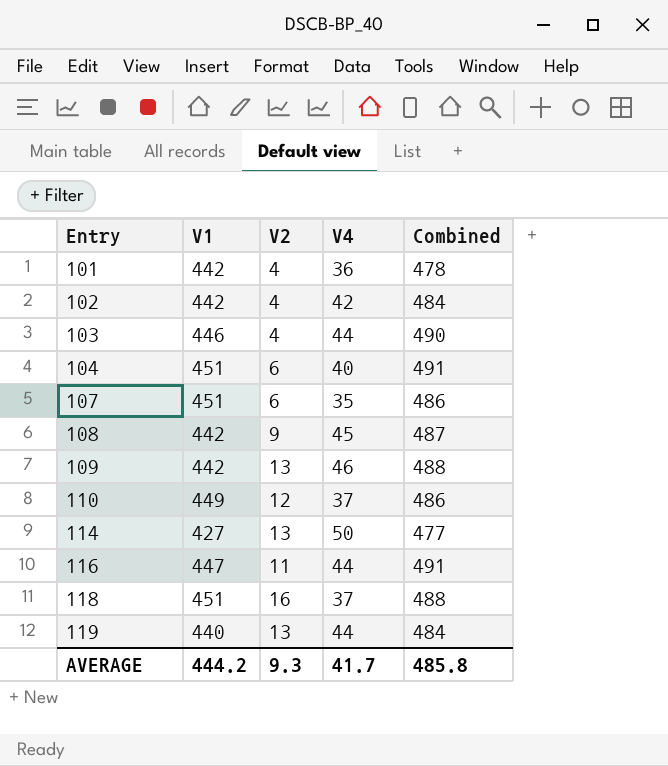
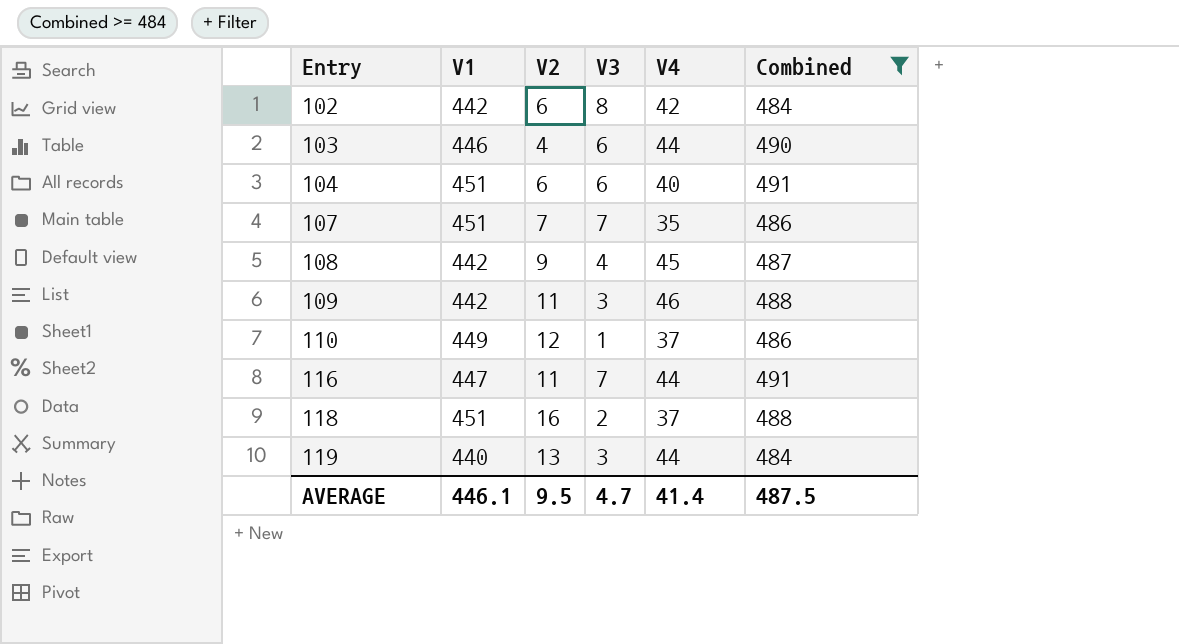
filter: none -> Combined >= 484
column V3 | position: none -> 4
102 | V2: 4 -> 6
107 | V2: 6 -> 7
109 | V2: 13 -> 11
AVERAGE | V1: 444.2 -> 446.1
AVERAGE | V2: 9.3 -> 9.5
AVERAGE | V4: 41.7 -> 41.4
AVERAGE | Combined: 485.8 -> 487.5

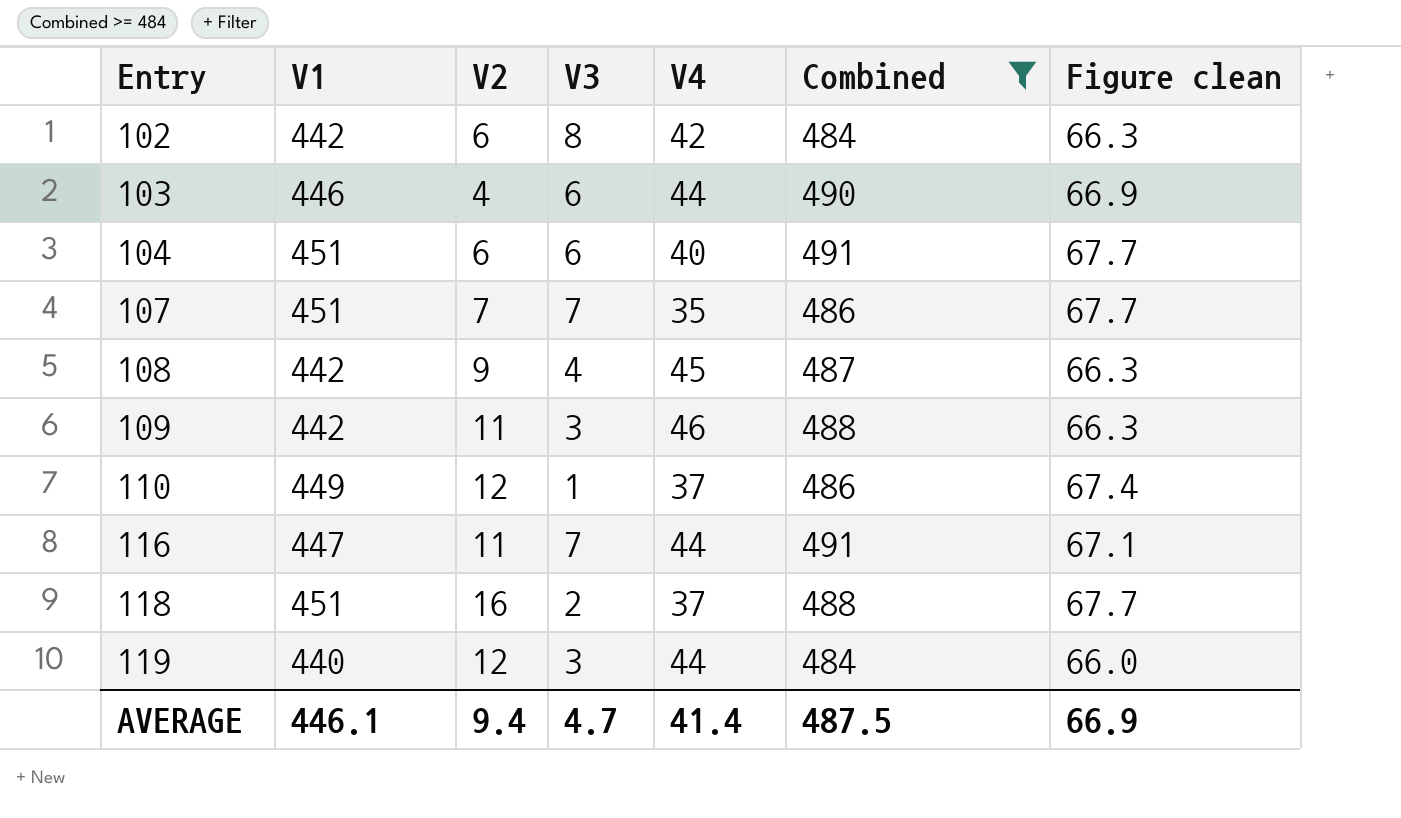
column Figure clean | formula: none -> [V1] * 0.15
119 | V2: 13 -> 12
AVERAGE | V2: 9.5 -> 9.4

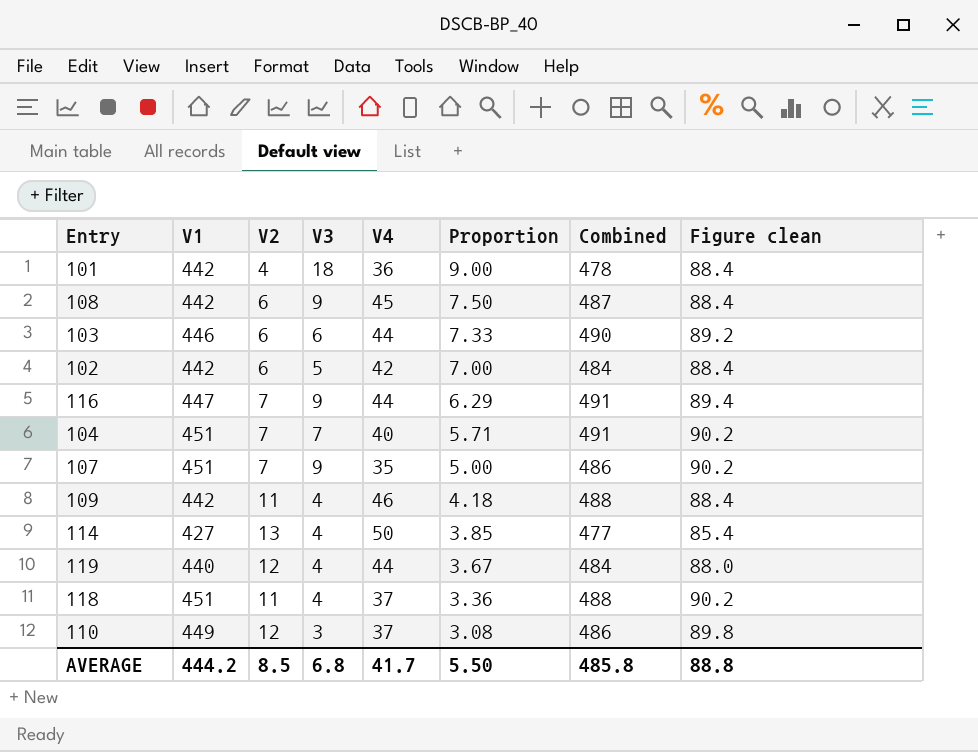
filter: Combined >= 484 -> none
row order: Entry ascending -> Proportion descending
column Proportion | formula: none -> [V4] / [V2]
column Figure clean | formula: [V1] * 0.15 -> [V1] * 0.2
108 | V2: 9 -> 6
108 | V3: 4 -> 9
103 | V2: 4 -> 6
102 | V3: 8 -> 5
116 | V2: 11 -> 7
116 | V3: 7 -> 9
104 | V2: 6 -> 7
104 | V3: 6 -> 7
107 | V3: 7 -> 9
109 | V3: 3 -> 4
119 | V3: 3 -> 4
118 | V2: 16 -> 11
118 | V3: 2 -> 4
110 | V3: 1 -> 3
AVERAGE | V1: 446.1 -> 444.2
AVERAGE | V2: 9.4 -> 8.5
AVERAGE | V3: 4.7 -> 6.8
AVERAGE | V4: 41.4 -> 41.7
AVERAGE | Combined: 487.5 -> 485.8
AVERAGE | Figure clean: 66.9 -> 88.8

